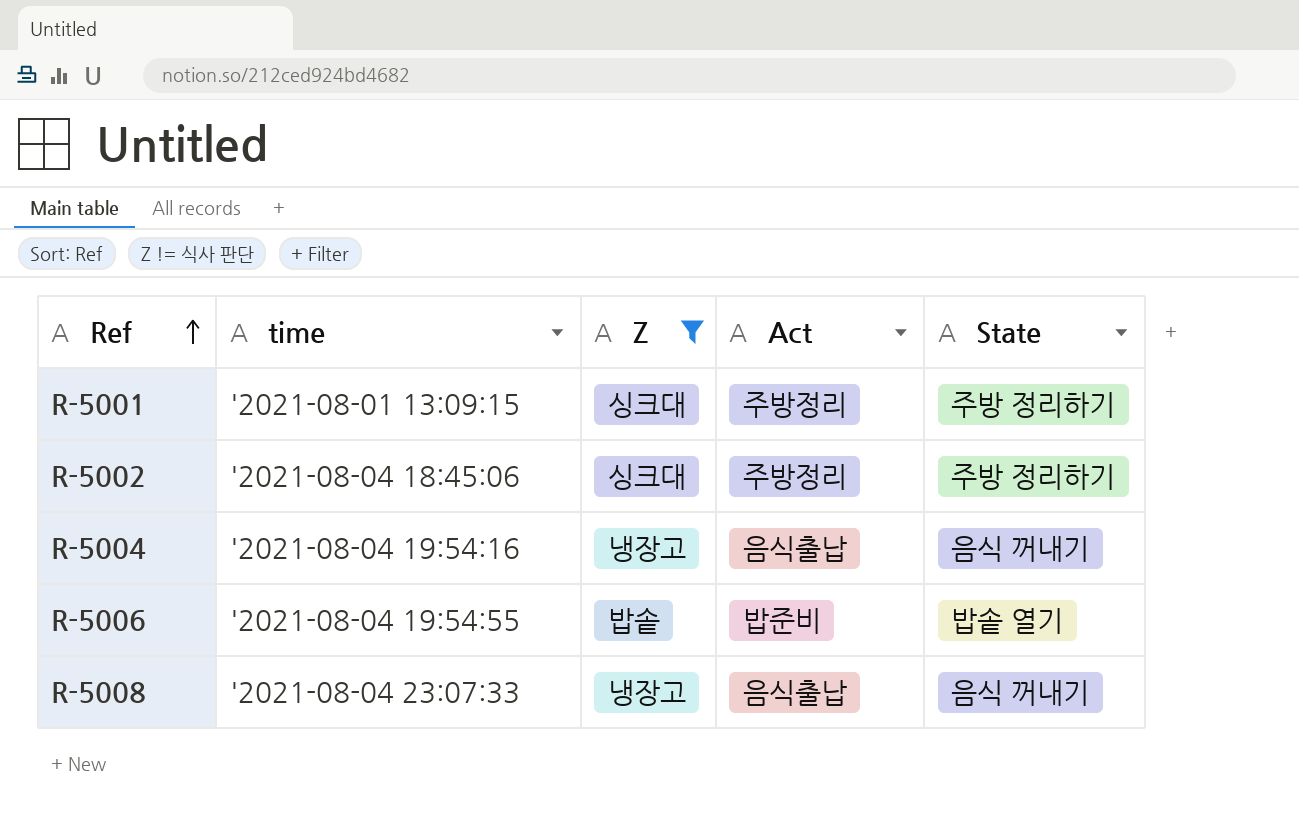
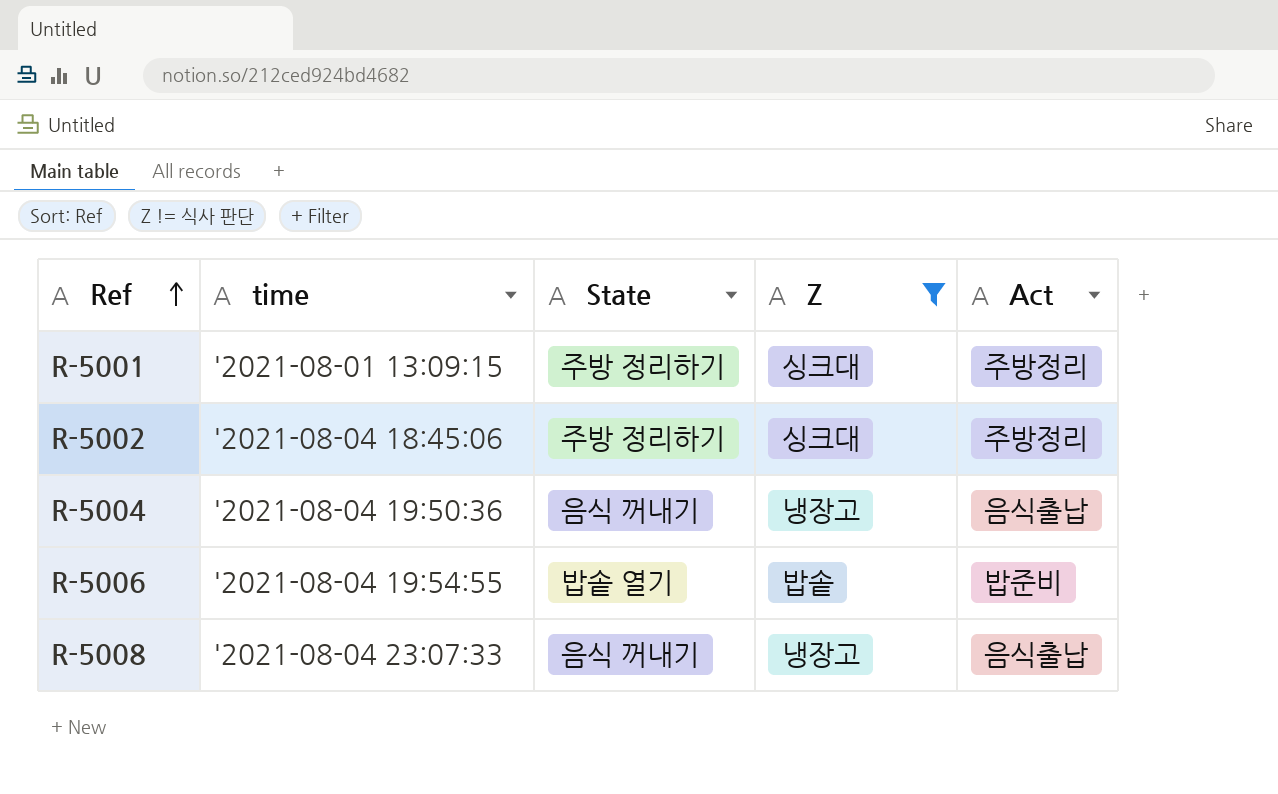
column State | position: 5 -> 3
R-5004 | time: '2021-08-04 19:54:16 -> '2021-08-04 19:50:36

